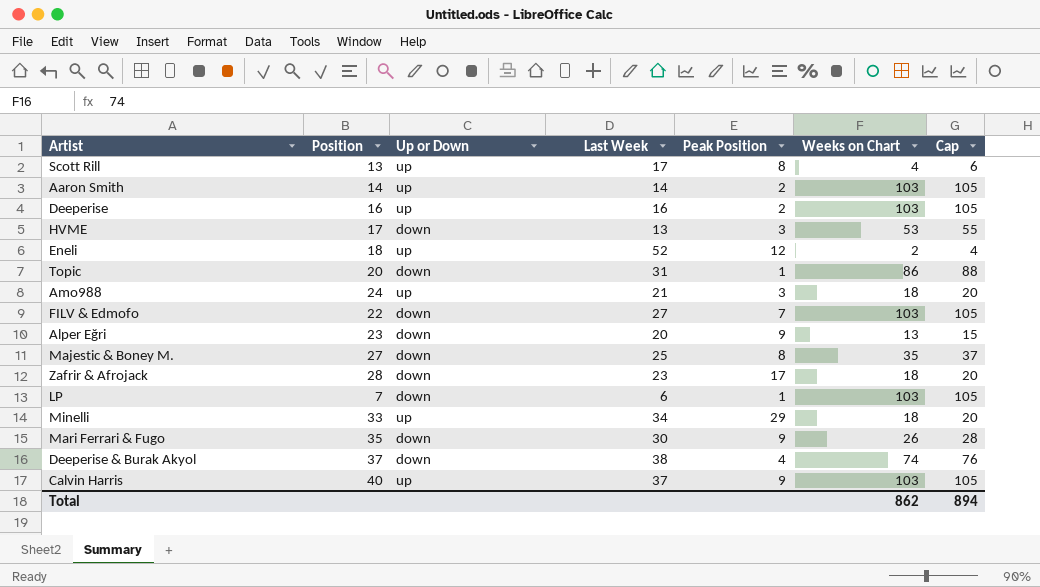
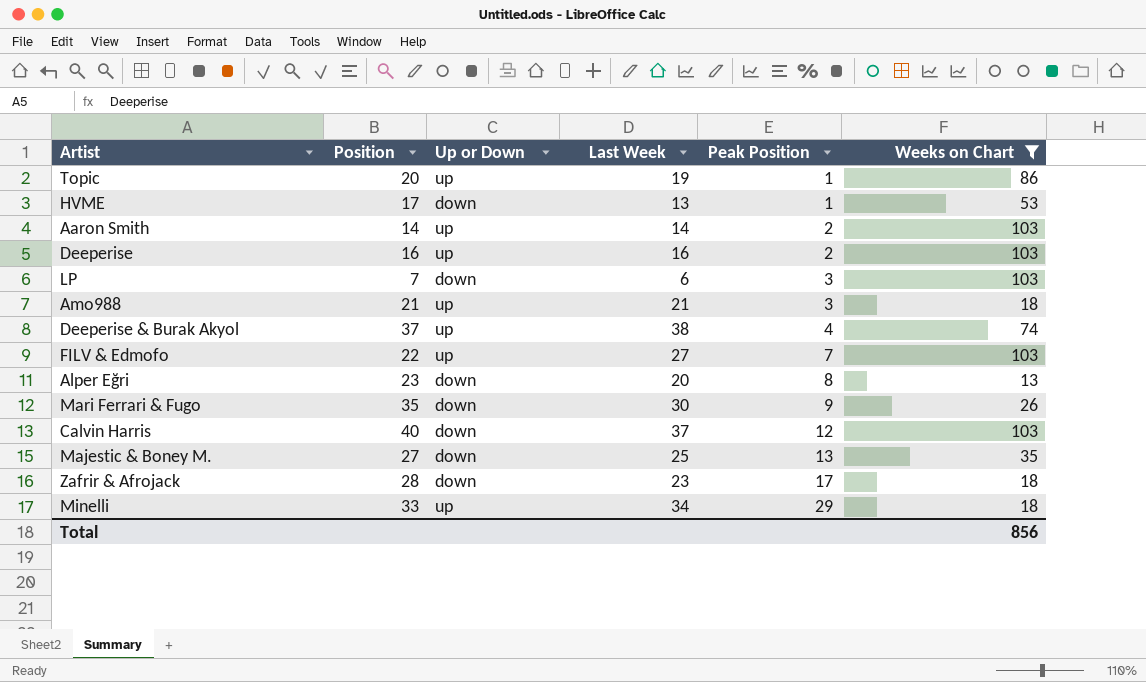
filter: none -> Weeks on Chart >= 13
row order: none -> Peak Position ascending
column Cap | formula: [Weeks on Chart] + 2 -> none
Topic | Up or Down: down -> up
Topic | Last Week: 31 -> 19
HVME | Peak Position: 3 -> 1
LP | Peak Position: 1 -> 3
Amo988 | Position: 24 -> 21
Deeperise & Burak Akyol | Up or Down: down -> up
FILV & Edmofo | Up or Down: down -> up
Alper Eğri | Peak Position: 9 -> 8
Calvin Harris | Up or Down: up -> down
Calvin Harris | Peak Position: 9 -> 12
Majestic & Boney M. | Peak Position: 8 -> 13
Total | Weeks on Chart: 862 -> 856

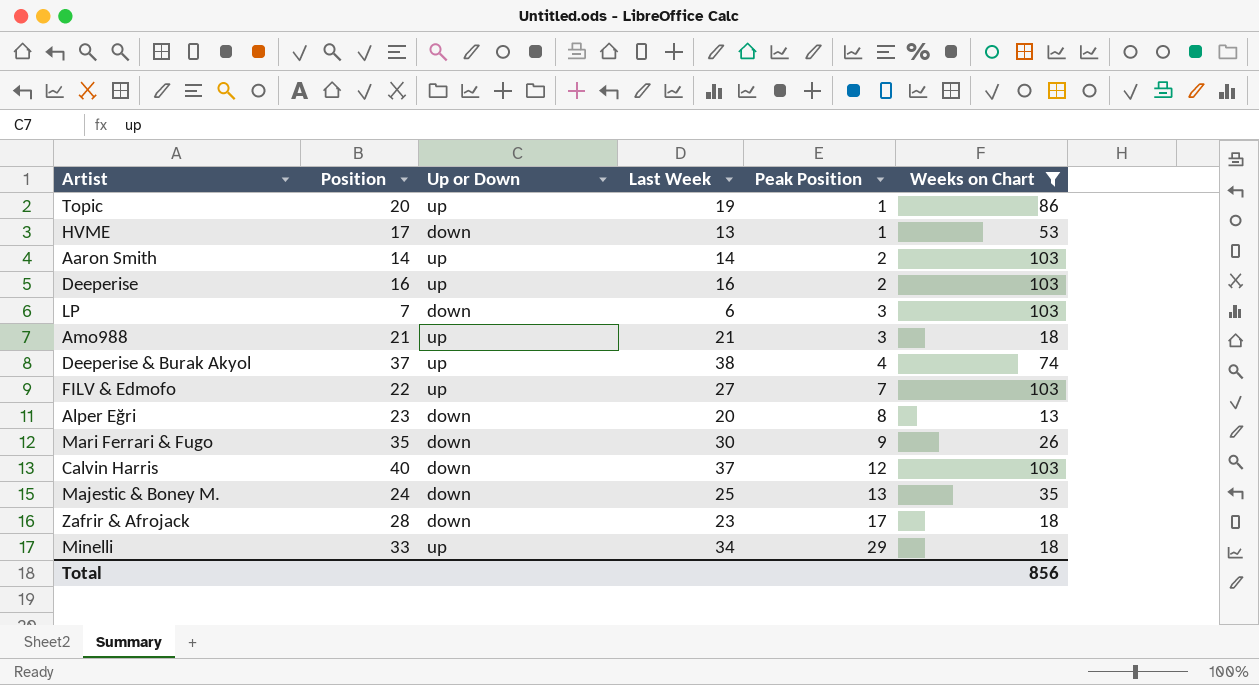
Majestic & Boney M. | Position: 27 -> 24

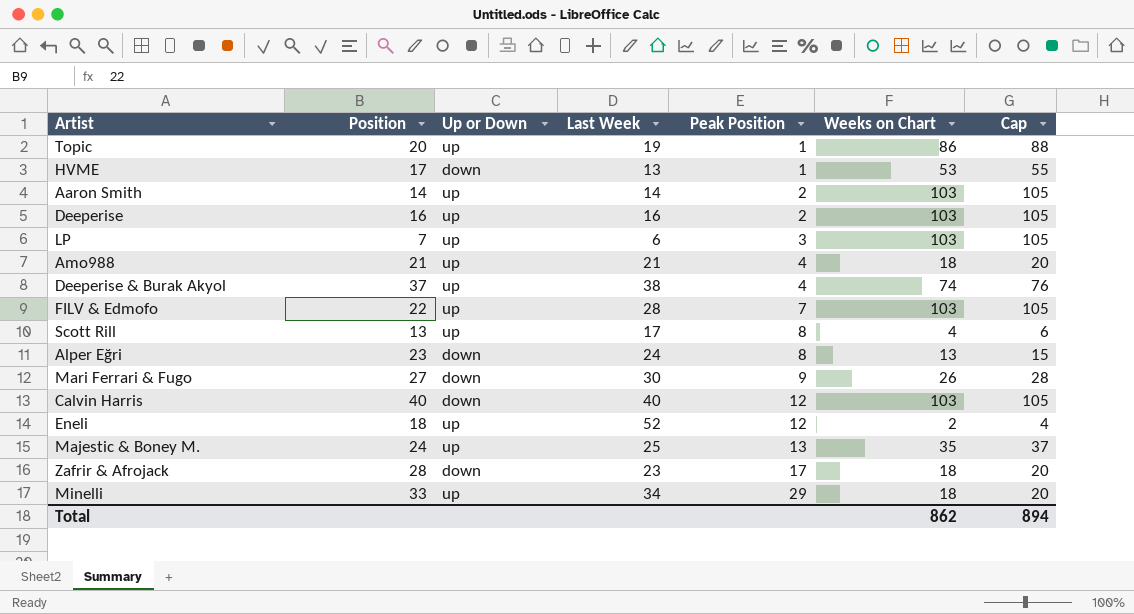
filter: Weeks on Chart >= 13 -> none
column Cap | formula: none -> [Weeks on Chart] + 2
LP | Up or Down: down -> up
Amo988 | Peak Position: 3 -> 4
FILV & Edmofo | Last Week: 27 -> 28
Alper Eğri | Last Week: 20 -> 24
Mari Ferrari & Fugo | Position: 35 -> 27
Calvin Harris | Last Week: 37 -> 40
Majestic & Boney M. | Up or Down: down -> up
Total | Weeks on Chart: 856 -> 862

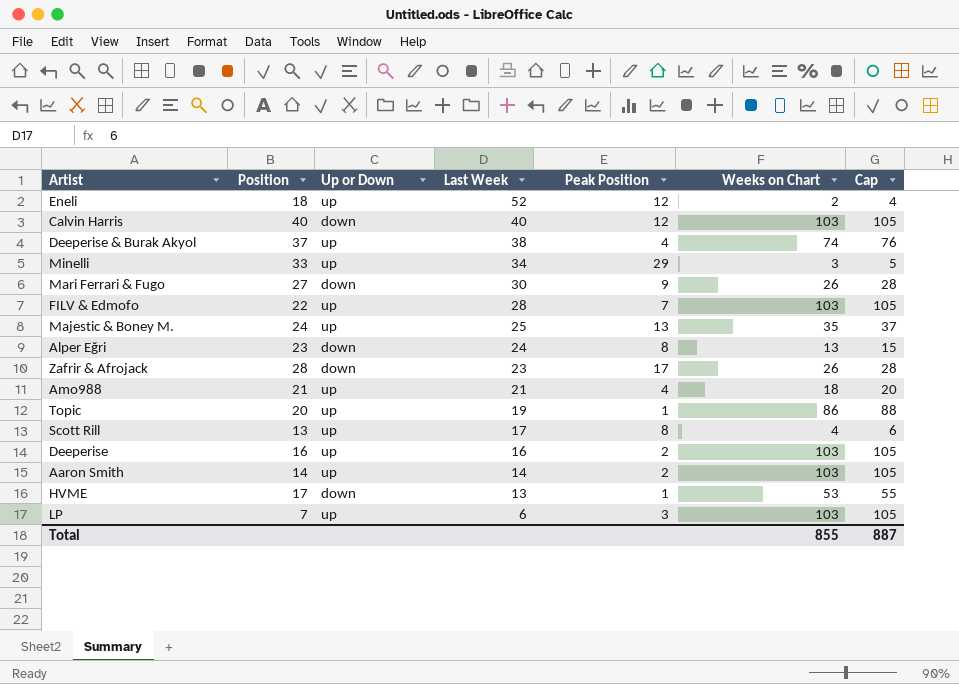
row order: Peak Position ascending -> Last Week descending
Minelli | Weeks on Chart: 18 -> 3
Minelli | Cap: 20 -> 5
Zafrir & Afrojack | Weeks on Chart: 18 -> 26
Zafrir & Afrojack | Cap: 20 -> 28
Total | Weeks on Chart: 862 -> 855
Total | Cap: 894 -> 887

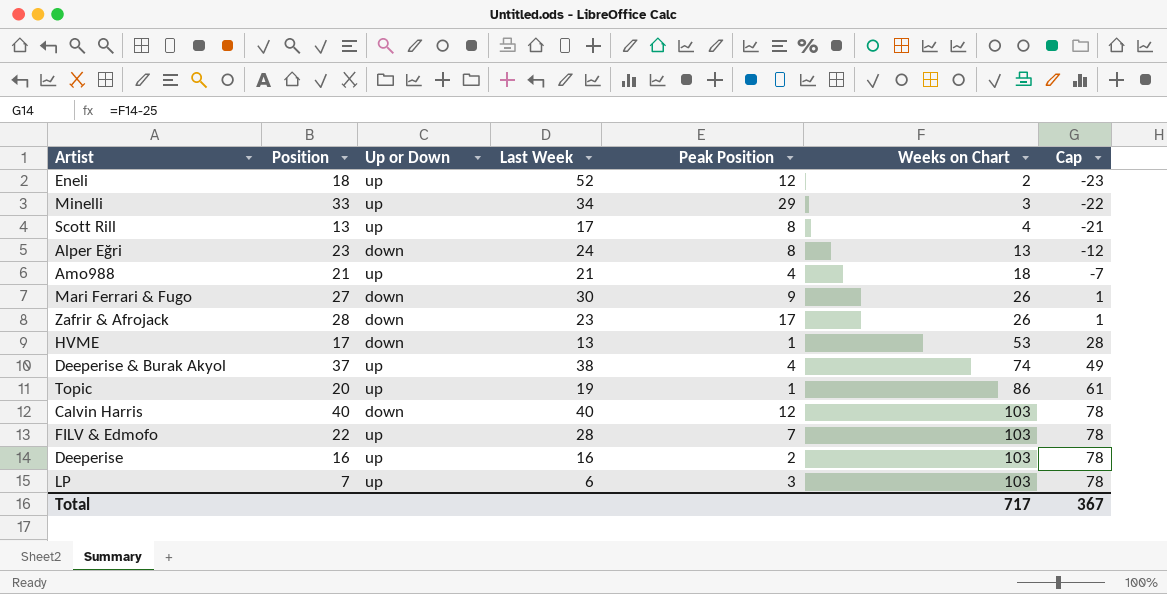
row order: Last Week descending -> Weeks on Chart ascending
column Cap | formula: [Weeks on Chart] + 2 -> [Weeks on Chart] - 25
row Majestic & Boney M.: 24 | up | 25 | 13 | 35 | 37 -> none
row Aaron Smith: 14 | up | 14 | 2 | 103 | 105 -> none
Total | Weeks on Chart: 855 -> 717
Total | Cap: 887 -> 367

